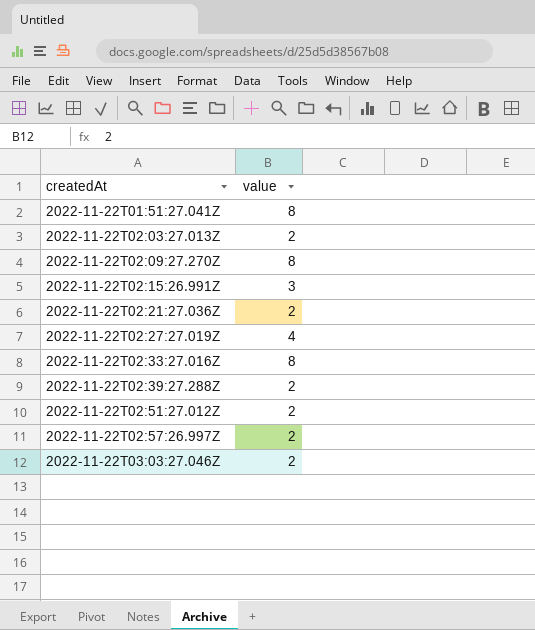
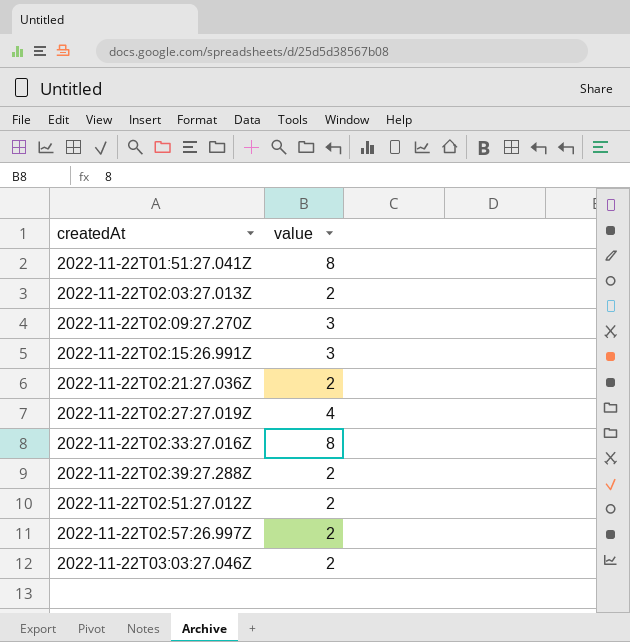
2022-11-22T02:09:27.270Z | value: 8 -> 3

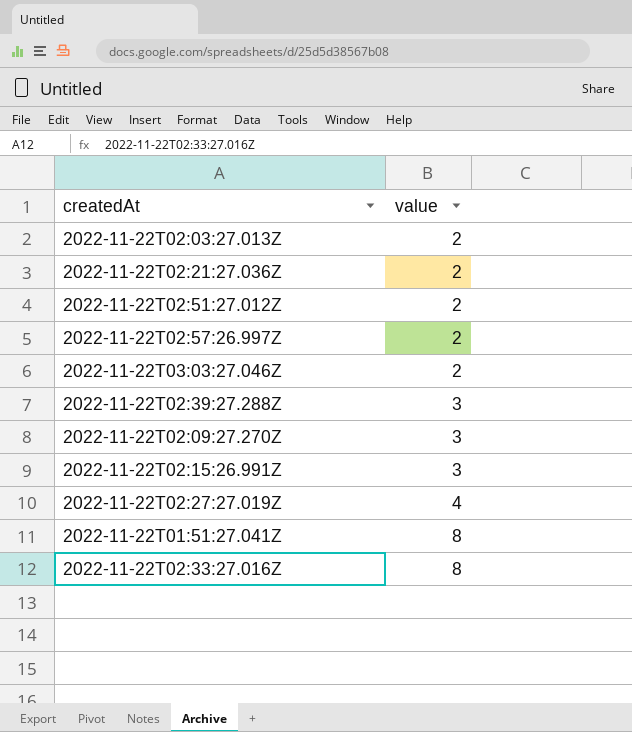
row order: createdAt ascending -> value ascending
2022-11-22T02:39:27.288Z | value: 2 -> 3

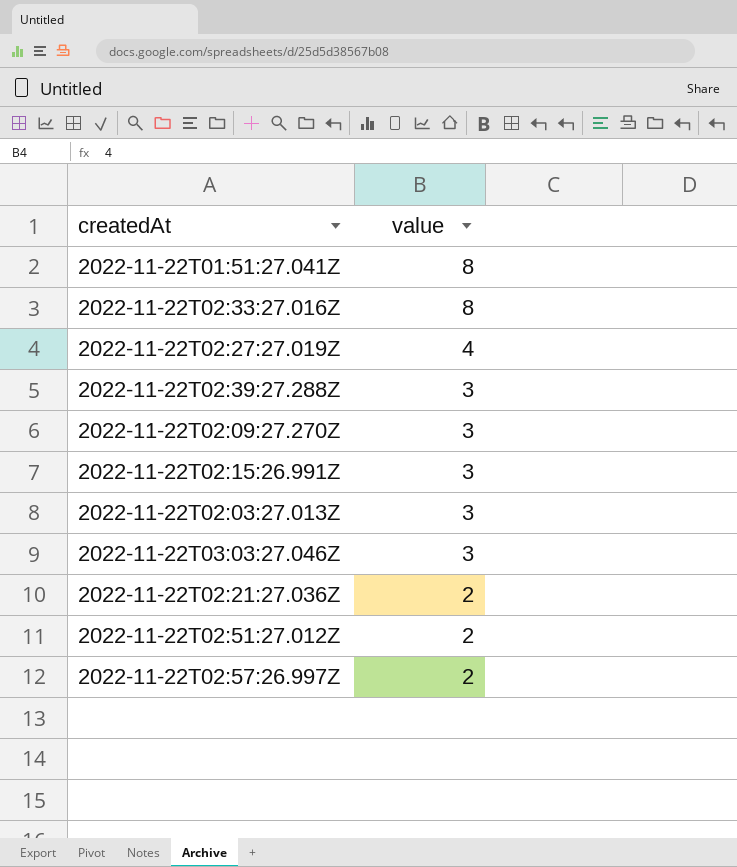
row order: value ascending -> value descending
2022-11-22T02:03:27.013Z | value: 2 -> 3
2022-11-22T03:03:27.046Z | value: 2 -> 3

